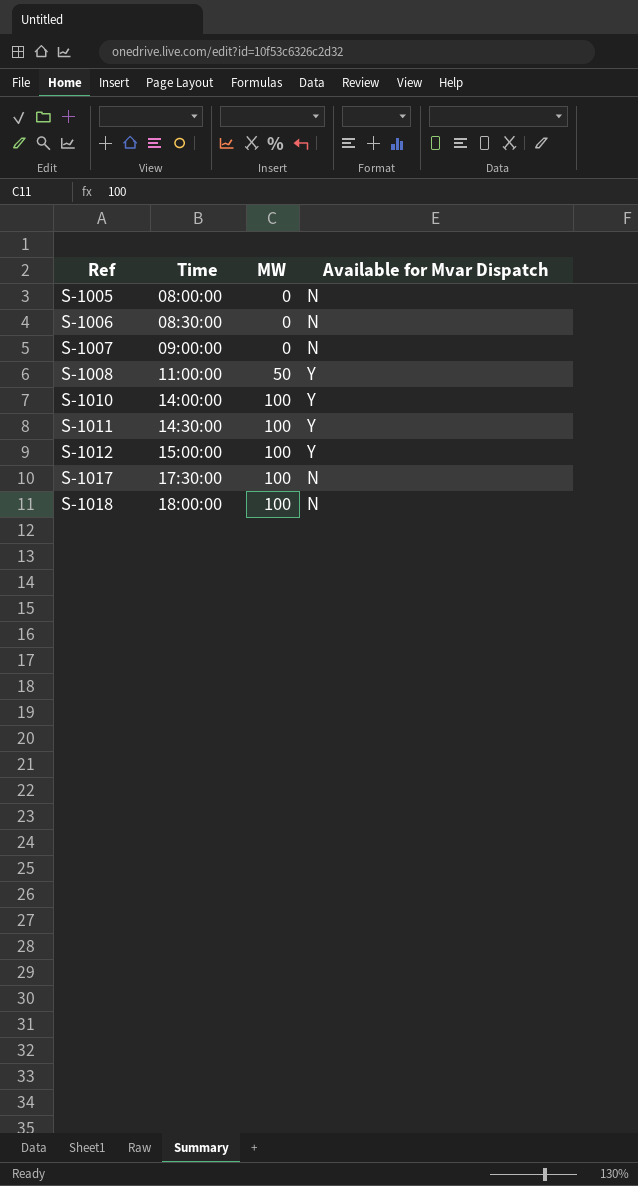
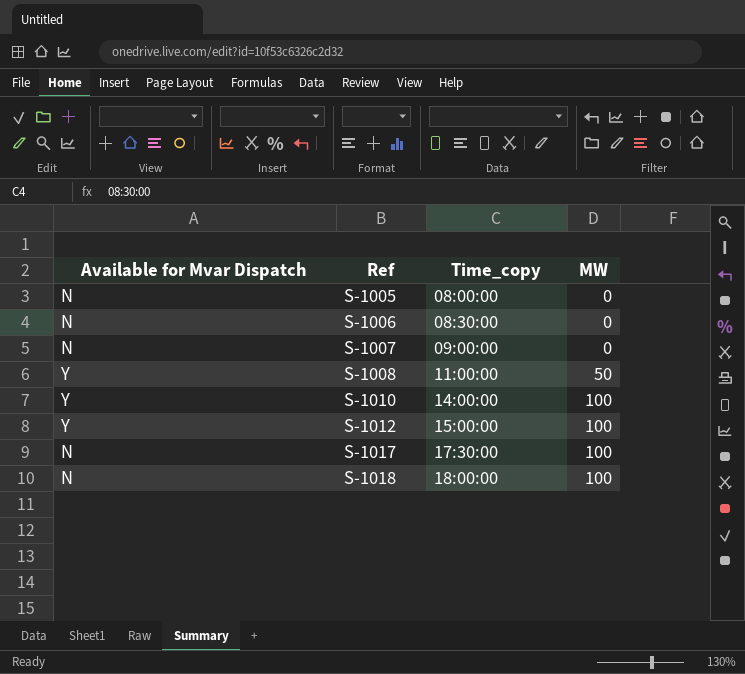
column Available for Mvar Dispatch | position: 4 -> 1
column name: Time -> Time_copy
row S-1011: 14:30:00 | 100 | Y -> none

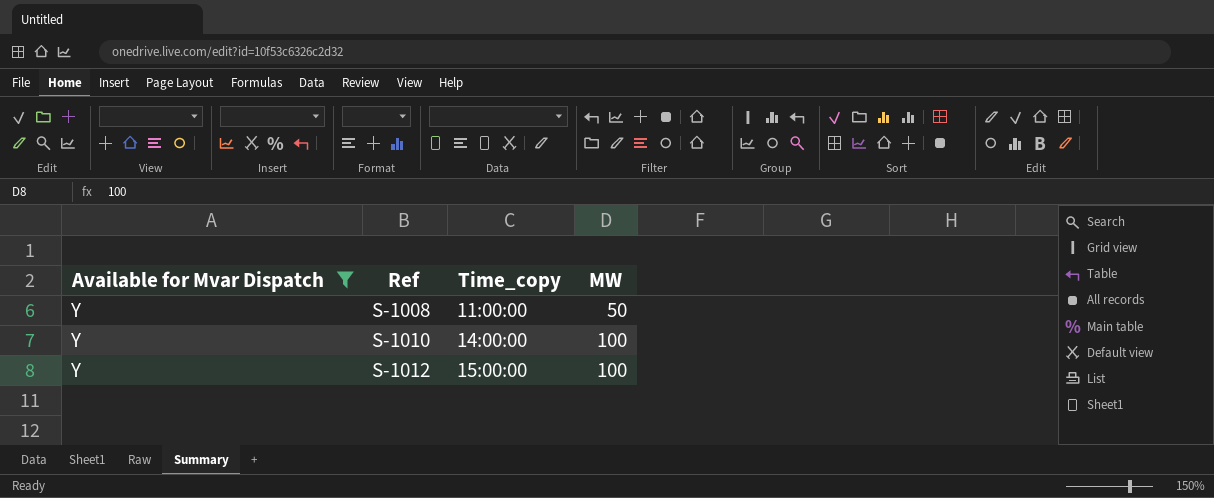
filter: none -> Available for Mvar Dispatch = Y

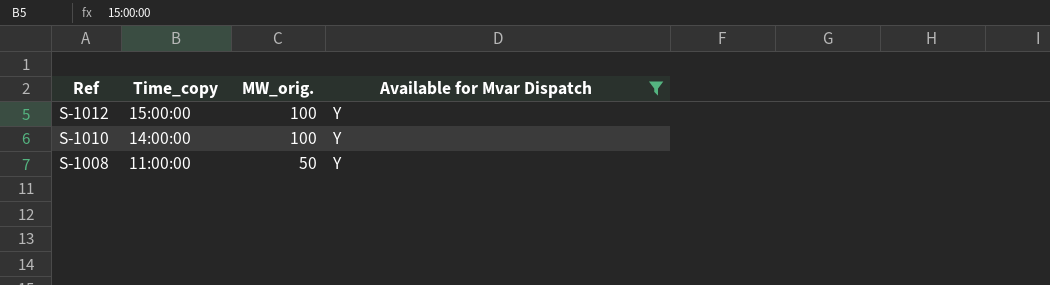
row order: Ref ascending -> Ref descending
column name: MW -> MW_orig.
column Available for Mvar Dispatch | position: 1 -> 4

